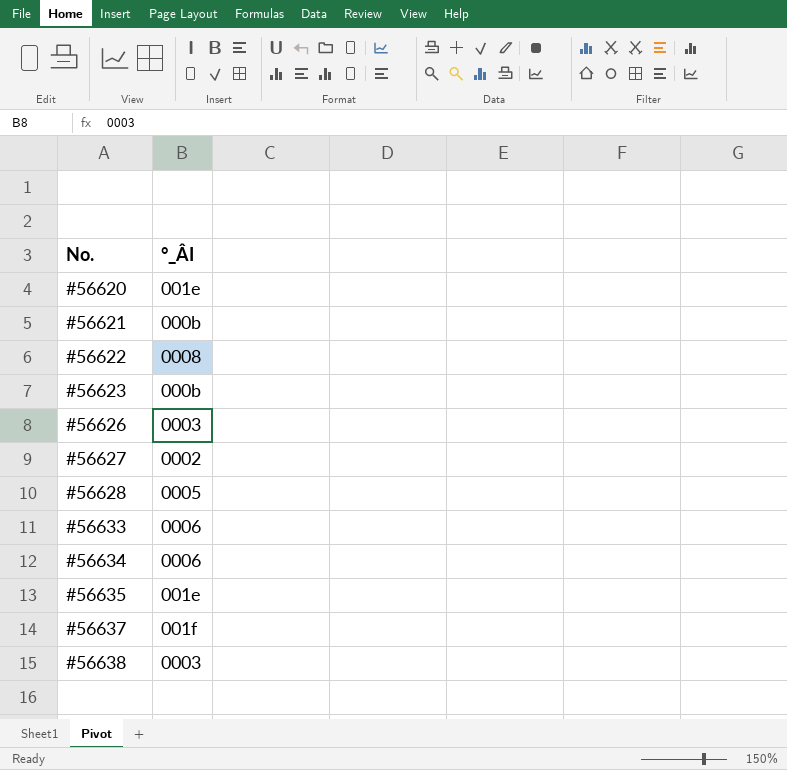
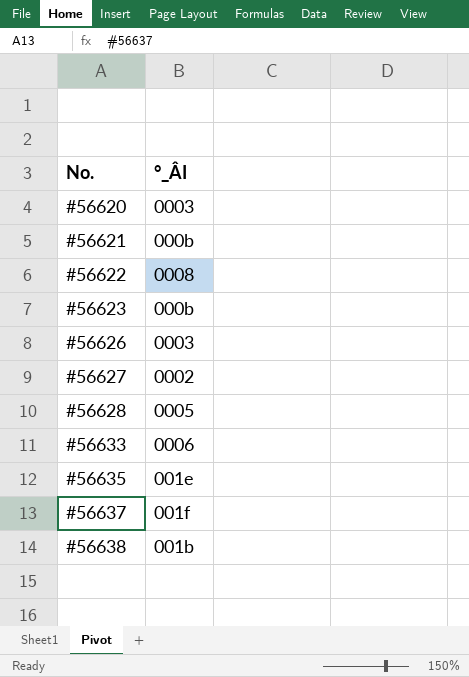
row #56634: 0006 -> none
#56620 | °_ÂI: 001e -> 0003
#56638 | °_ÂI: 0003 -> 001b

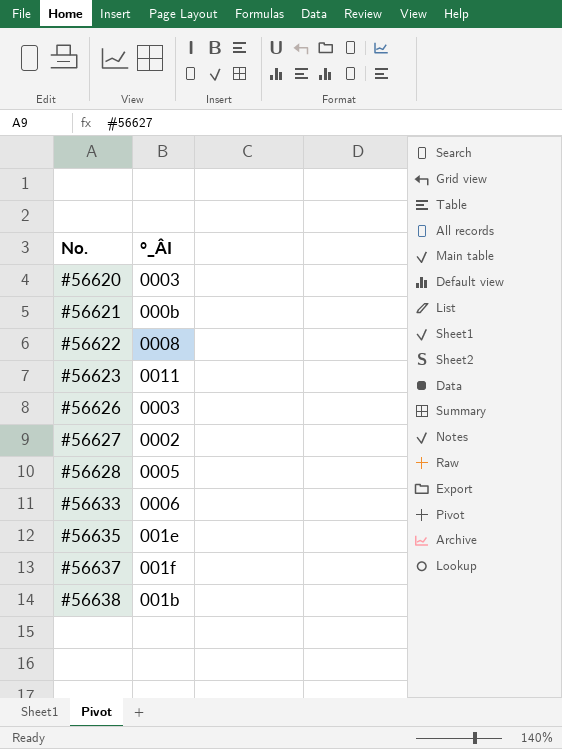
#56623 | °_ÂI: 000b -> 0011

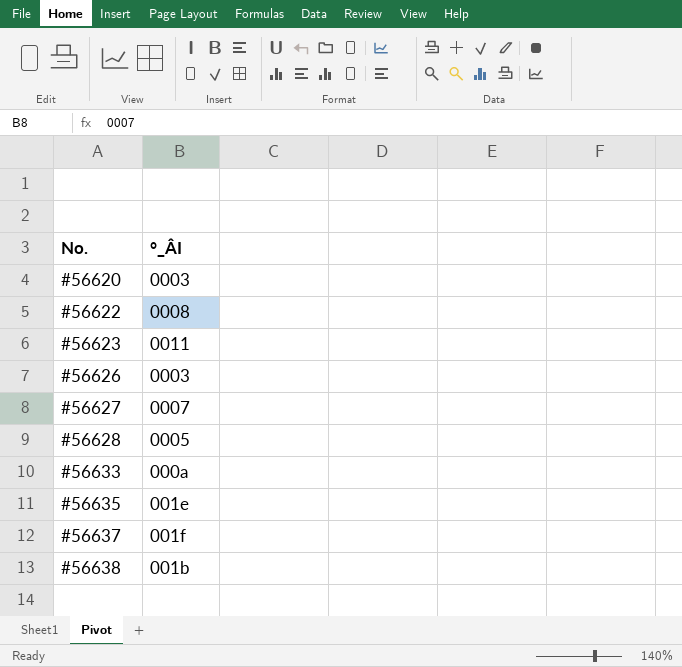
row #56621: 000b -> none
#56627 | °_ÂI: 0002 -> 0007
#56633 | °_ÂI: 0006 -> 000a

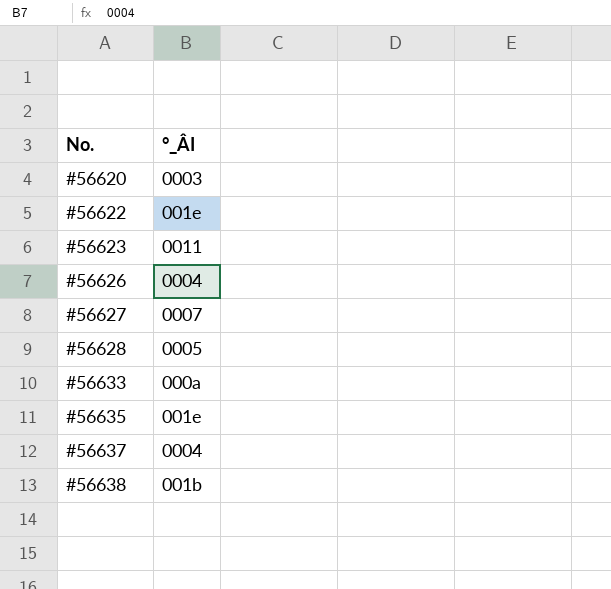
#56622 | °_ÂI: 0008 -> 001e
#56626 | °_ÂI: 0003 -> 0004
#56637 | °_ÂI: 001f -> 0004

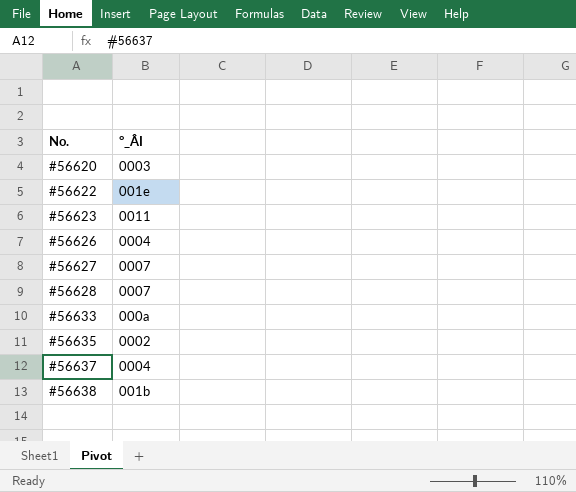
#56628 | °_ÂI: 0005 -> 0007
#56635 | °_ÂI: 001e -> 0002

